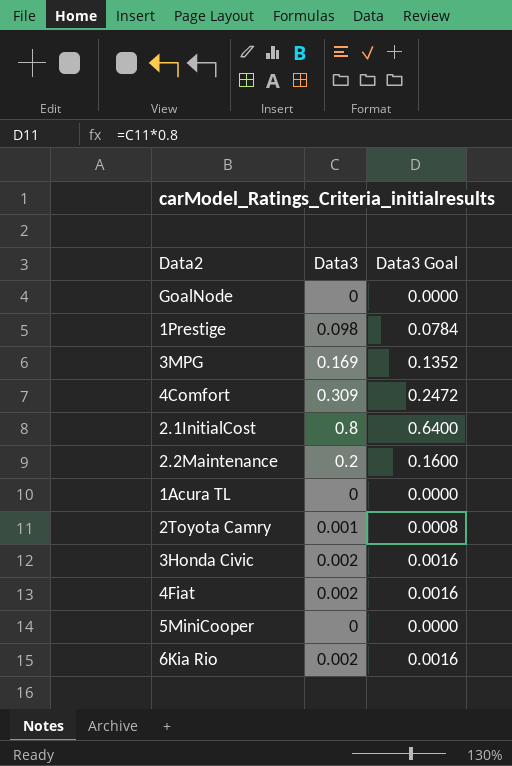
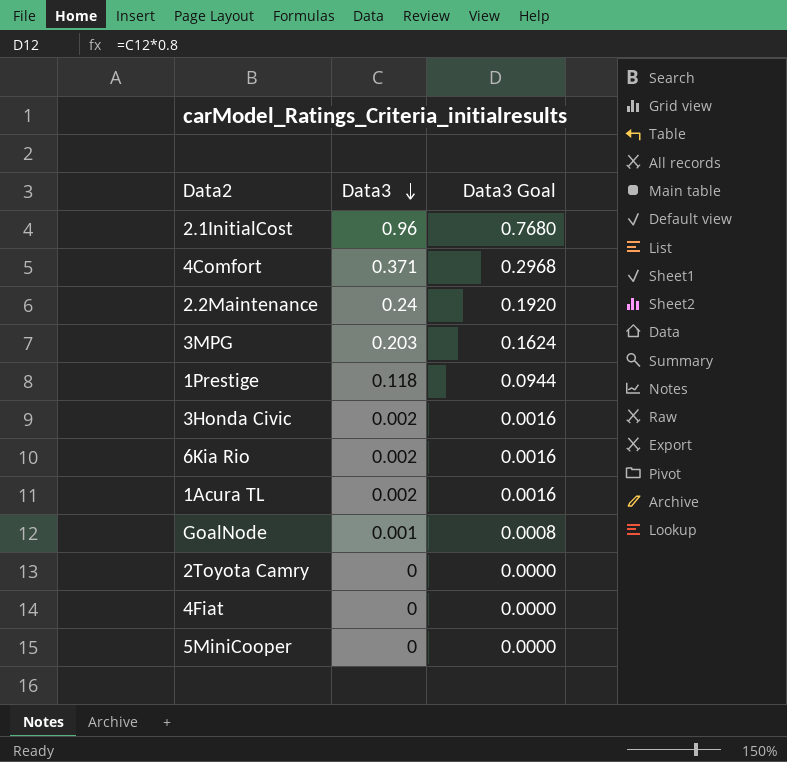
row order: none -> Data3 descending
2.1InitialCost | Data3: 0.8 -> 0.96
2.1InitialCost | Data3 Goal: 0.6400 -> 0.7680
4Comfort | Data3: 0.309 -> 0.371
4Comfort | Data3 Goal: 0.2472 -> 0.2968
2.2Maintenance | Data3: 0.2 -> 0.24
2.2Maintenance | Data3 Goal: 0.1600 -> 0.1920
3MPG | Data3: 0.169 -> 0.203
3MPG | Data3 Goal: 0.1352 -> 0.1624
1Prestige | Data3: 0.098 -> 0.118
1Prestige | Data3 Goal: 0.0784 -> 0.0944
1Acura TL | Data3: 0 -> 0.002
1Acura TL | Data3 Goal: 0.0000 -> 0.0016
GoalNode | Data3: 0 -> 0.001
GoalNode | Data3 Goal: 0.0000 -> 0.0008
2Toyota Camry | Data3: 0.001 -> 0
2Toyota Camry | Data3 Goal: 0.0008 -> 0.0000
4Fiat | Data3: 0.002 -> 0
4Fiat | Data3 Goal: 0.0016 -> 0.0000

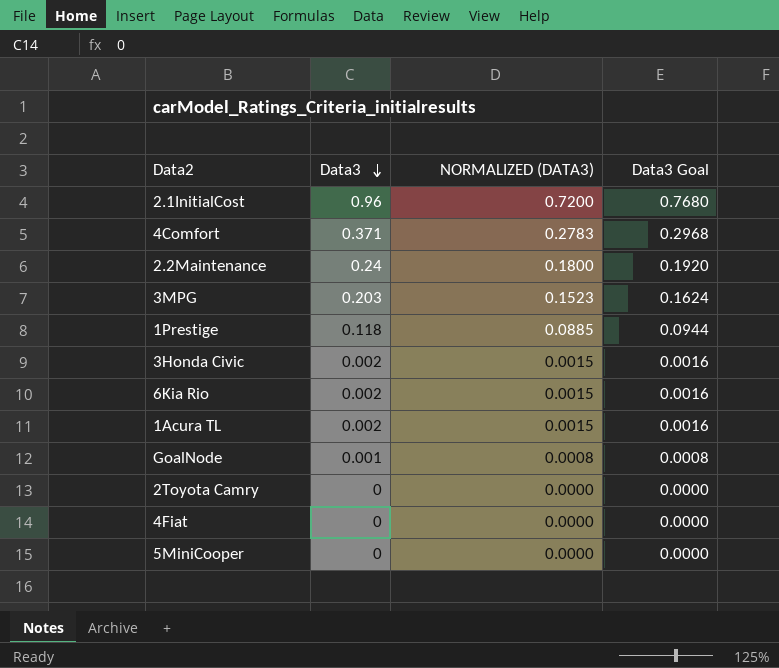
column NORMALIZED (DATA3) | formula: none -> [Data3] * 0.75

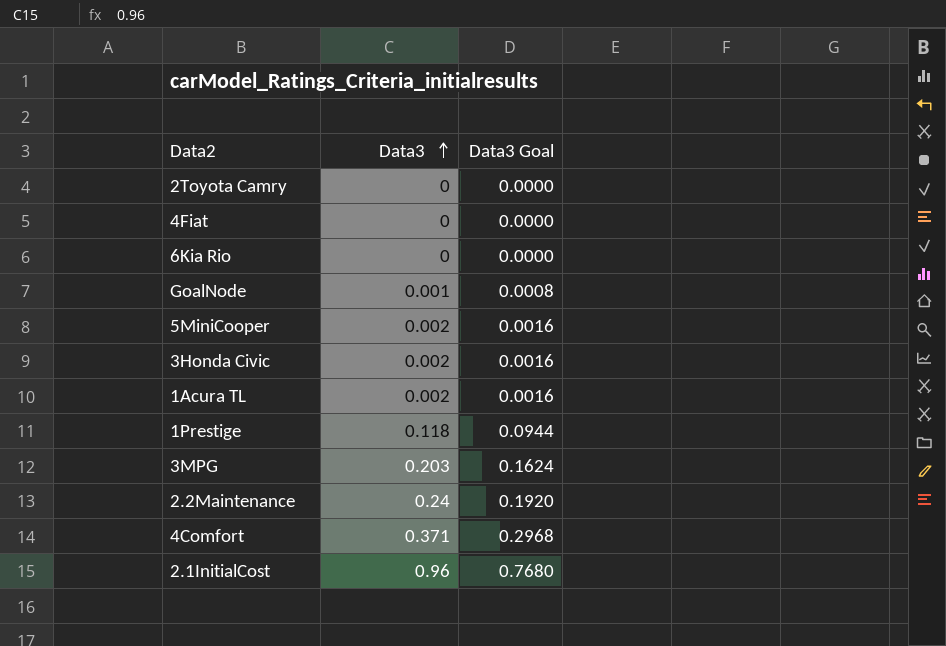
row order: Data3 descending -> Data3 ascending
column NORMALIZED (DATA3) | formula: [Data3] * 0.75 -> none
6Kia Rio | Data3: 0.002 -> 0
6Kia Rio | Data3 Goal: 0.0016 -> 0.0000
5MiniCooper | Data3: 0 -> 0.002
5MiniCooper | Data3 Goal: 0.0000 -> 0.0016

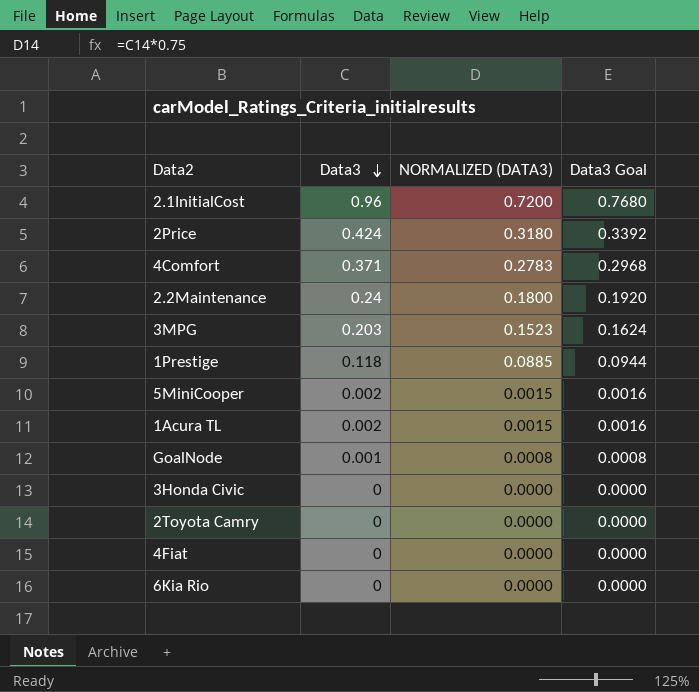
row order: Data3 ascending -> Data3 descending
column NORMALIZED (DATA3) | formula: none -> [Data3] * 0.75
row 2Price: none -> 0.424 | 0.3180 | 0.3392
3Honda Civic | Data3: 0.002 -> 0
3Honda Civic | Data3 Goal: 0.0016 -> 0.0000

